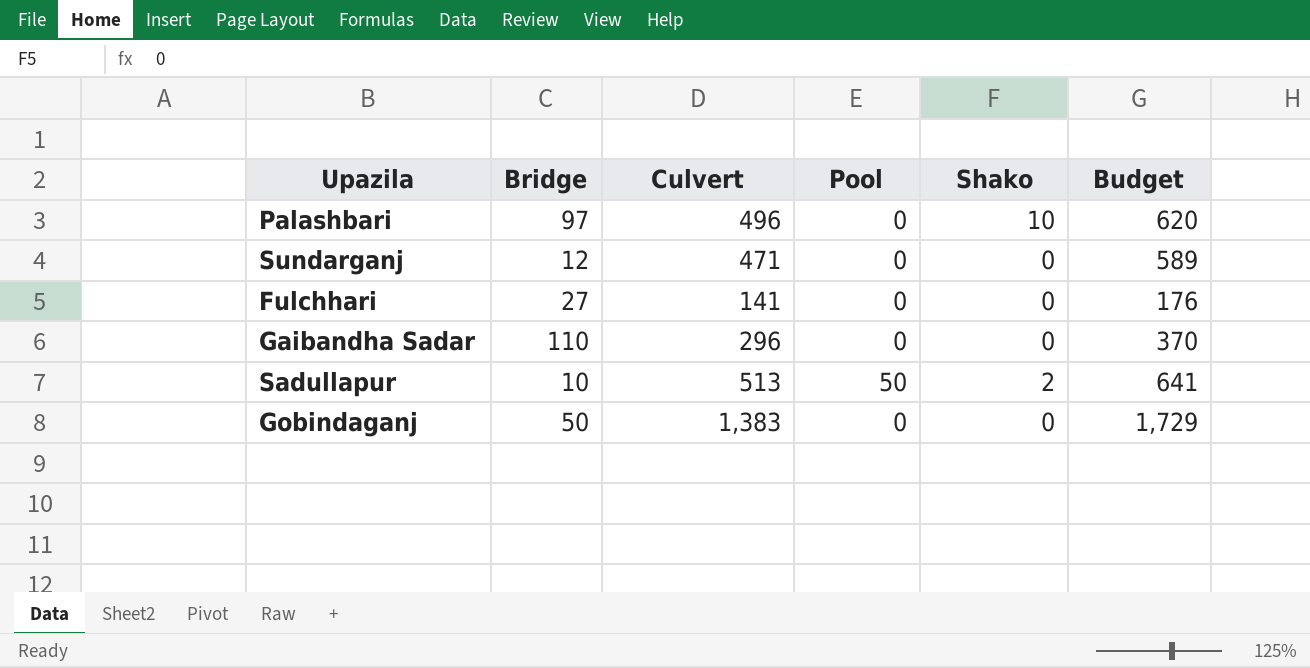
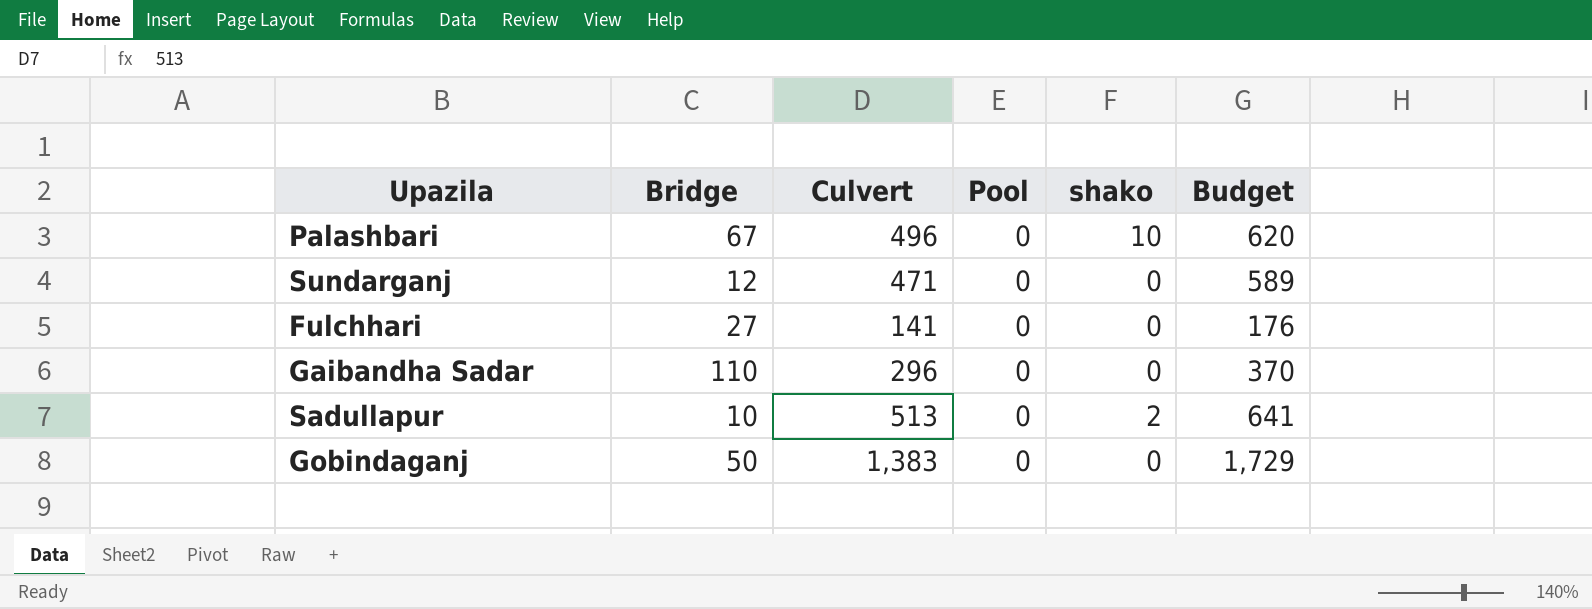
column name: Shako -> shako
Palashbari | Bridge: 97 -> 67
Sadullapur | Pool: 50 -> 0

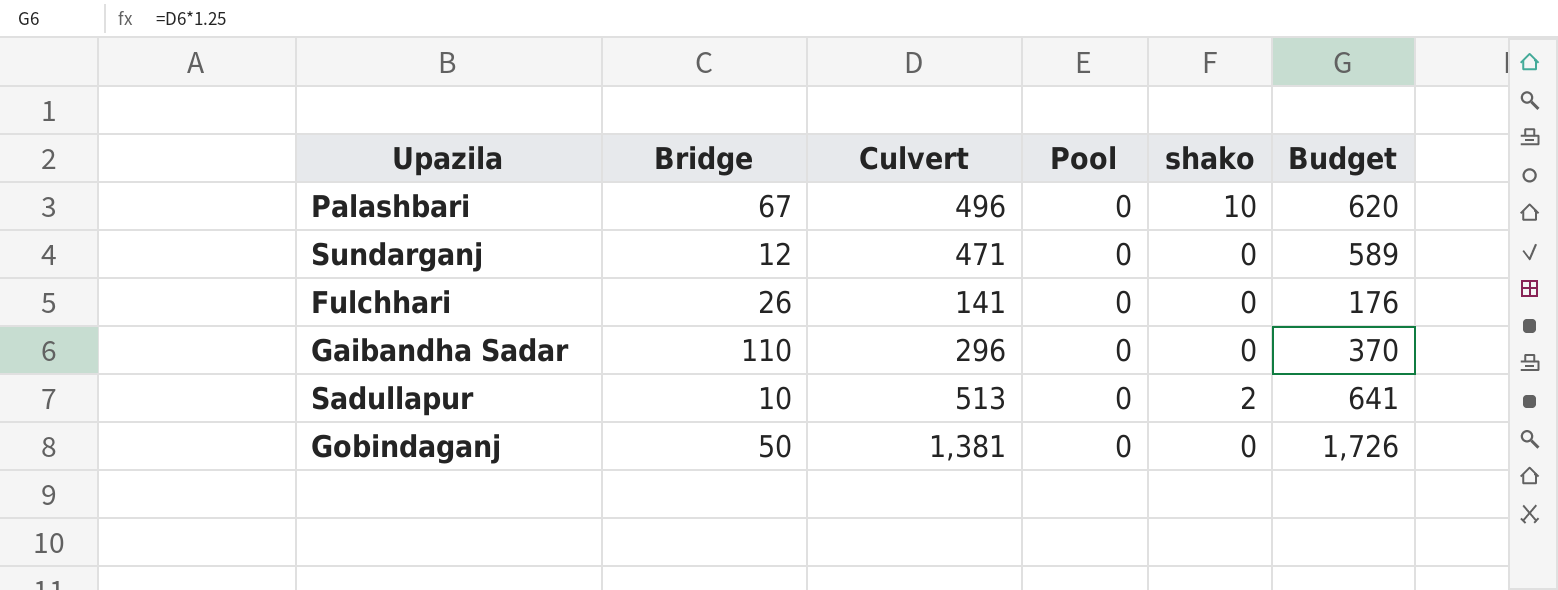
Fulchhari | Bridge: 27 -> 26
Gobindaganj | Culvert: 1,383 -> 1,381
Gobindaganj | Budget: 1,729 -> 1,726

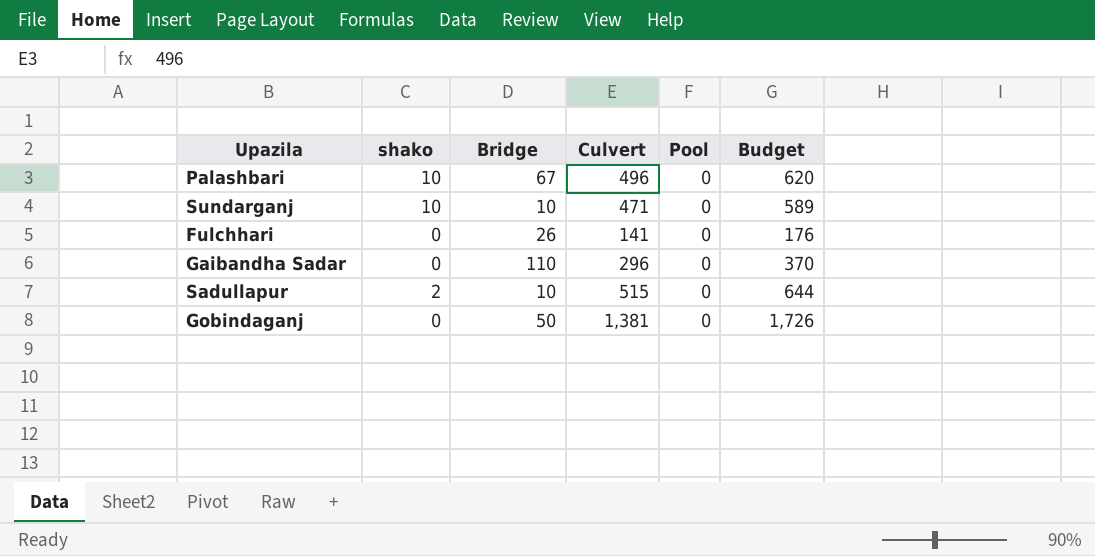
column shako | position: 5 -> 2
Sundarganj | shako: 0 -> 10
Sundarganj | Bridge: 12 -> 10
Sadullapur | Culvert: 513 -> 515
Sadullapur | Budget: 641 -> 644

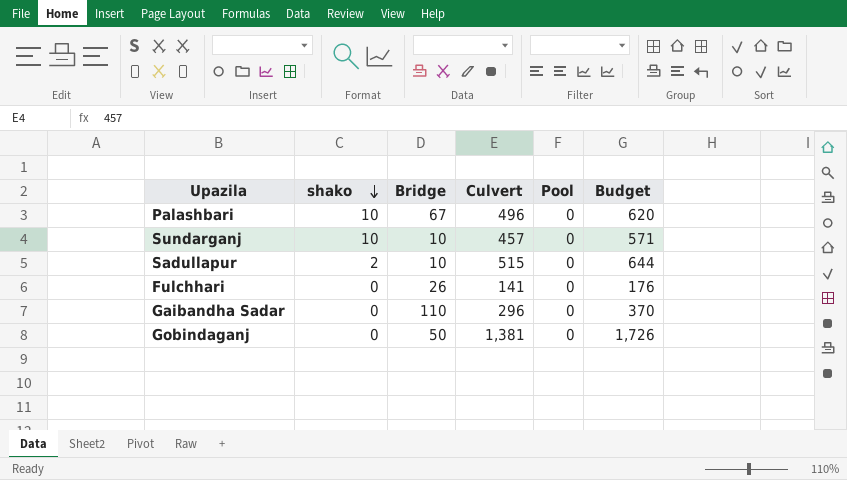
row order: none -> shako descending
Sundarganj | Culvert: 471 -> 457
Sundarganj | Budget: 589 -> 571

